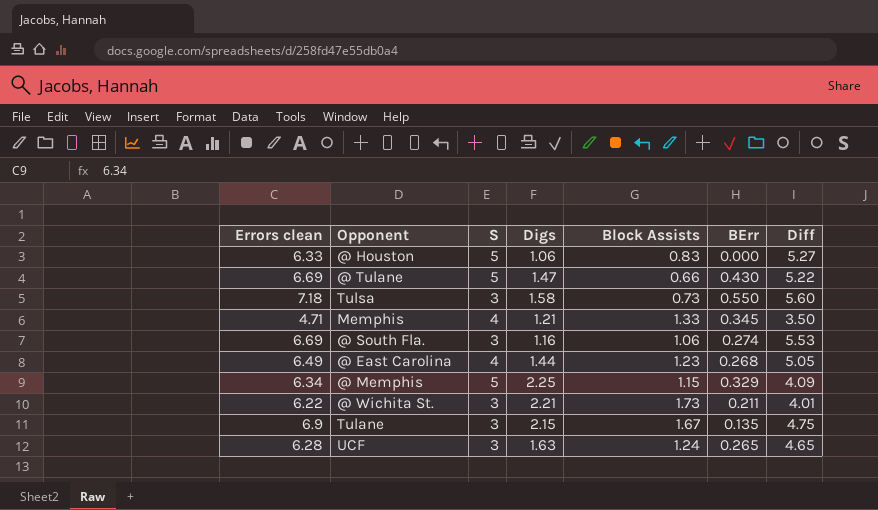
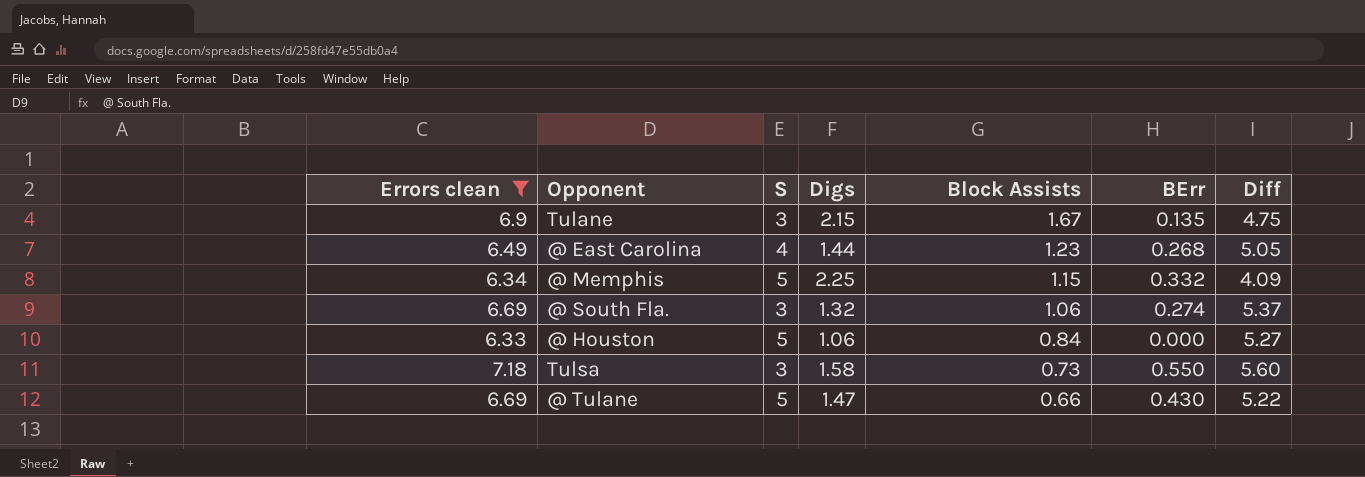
filter: none -> Errors clean >= 6.33
row order: none -> Block Assists descending
@ Memphis | BErr: 0.329 -> 0.332
@ South Fla. | Digs: 1.16 -> 1.32
@ South Fla. | Diff: 5.53 -> 5.37
@ Houston | Block Assists: 0.83 -> 0.84

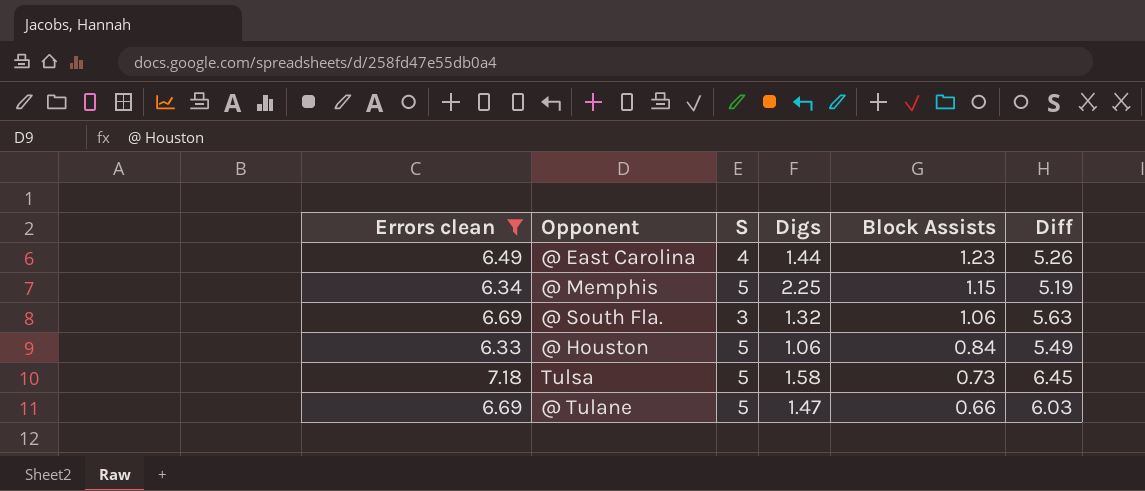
column BErr | position: 6 -> none
column Diff | formula: [Errors clean] - [Digs] -> [Errors clean] - [Block Assists]
row Tulane: 6.9 | 3 | 2.15 | 1.67 | 0.135 | 4.75 -> none
Tulsa | S: 3 -> 5

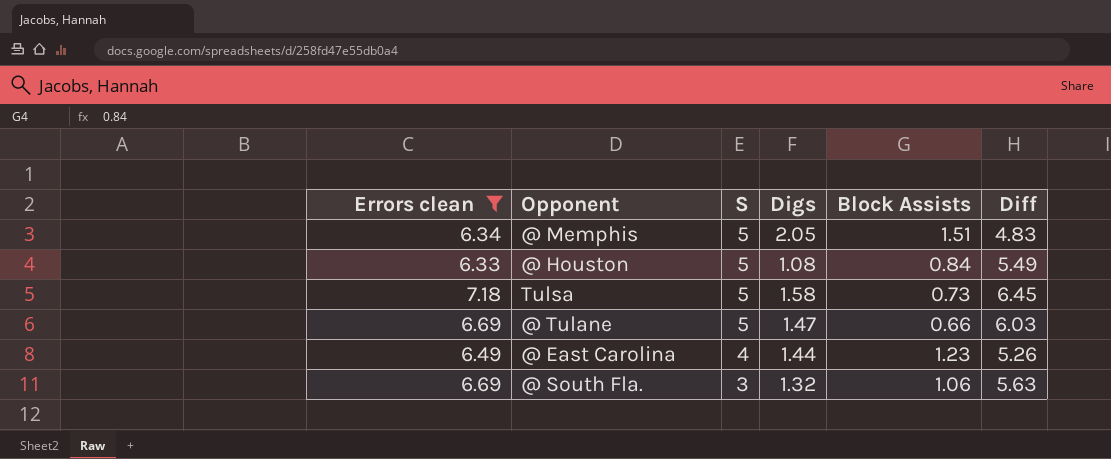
row order: Block Assists descending -> S descending
@ Memphis | Digs: 2.25 -> 2.05
@ Memphis | Block Assists: 1.15 -> 1.51
@ Memphis | Diff: 5.19 -> 4.83
@ Houston | Digs: 1.06 -> 1.08

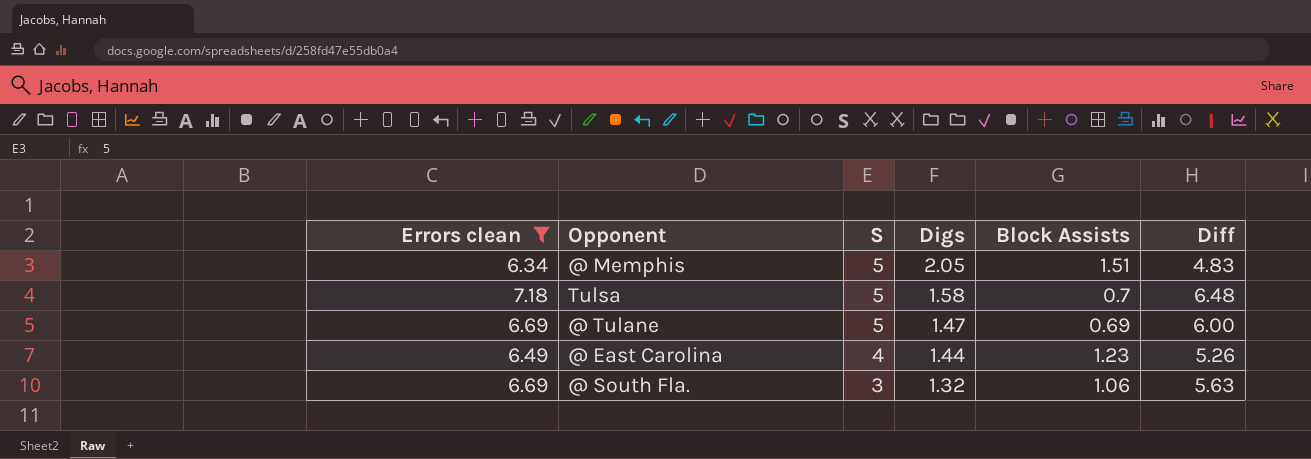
row @ Houston: 6.33 | 5 | 1.08 | 0.84 | 5.49 -> none
Tulsa | Block Assists: 0.73 -> 0.7
Tulsa | Diff: 6.45 -> 6.48
@ Tulane | Block Assists: 0.66 -> 0.69
@ Tulane | Diff: 6.03 -> 6.00

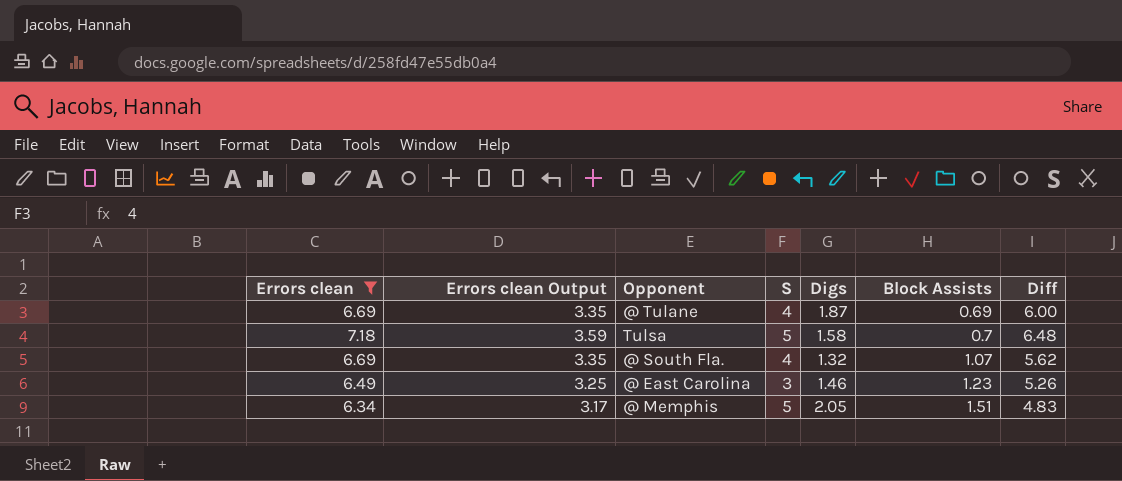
row order: S descending -> Block Assists ascending
column Errors clean Output | formula: none -> [Errors clean] * 0.5
@ Tulane | S: 5 -> 4
@ Tulane | Digs: 1.47 -> 1.87
@ South Fla. | S: 3 -> 4
@ South Fla. | Block Assists: 1.06 -> 1.07
@ South Fla. | Diff: 5.63 -> 5.62
@ East Carolina | S: 4 -> 3
@ East Carolina | Digs: 1.44 -> 1.46

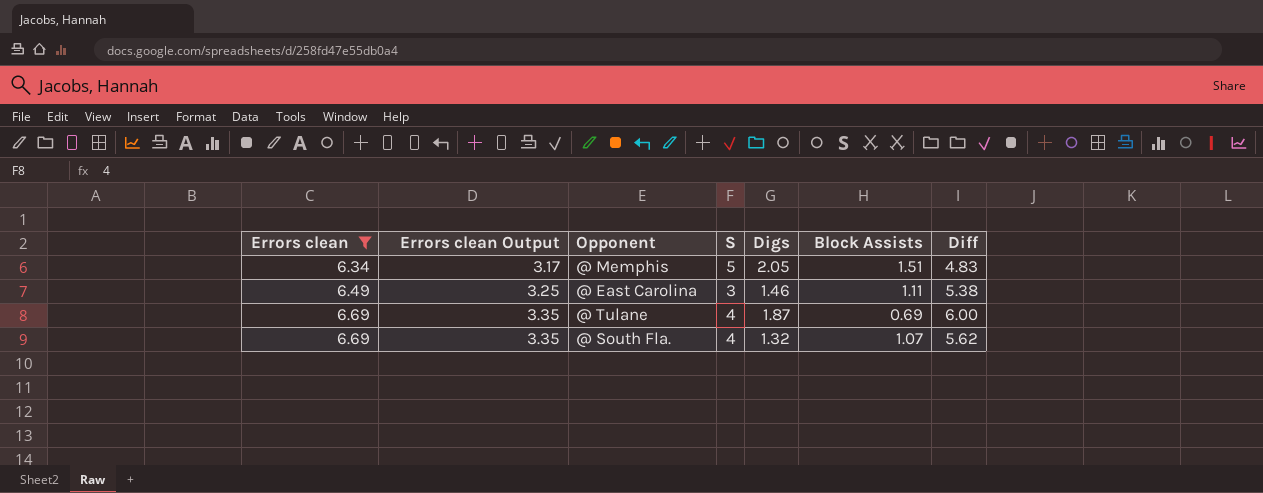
row order: Block Assists ascending -> Errors clean ascending
row Tulsa: 7.18 | 3.59 | 5 | 1.58 | 0.7 | 6.48 -> none
@ East Carolina | Block Assists: 1.23 -> 1.11
@ East Carolina | Diff: 5.26 -> 5.38

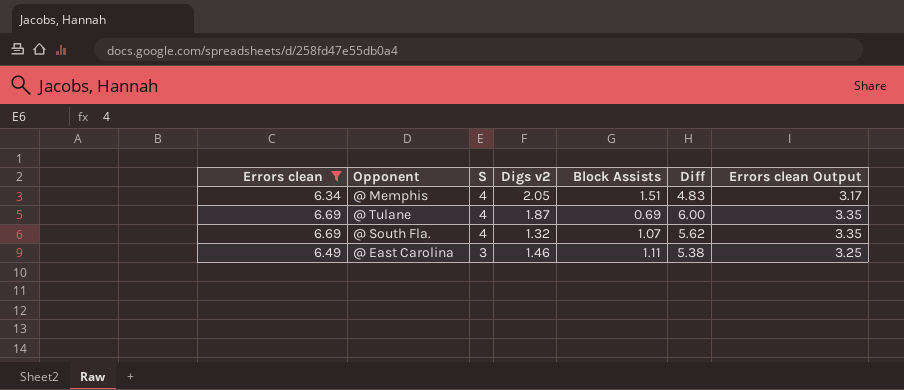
row order: Errors clean ascending -> S descending
column name: Digs -> Digs v2
column Errors clean Output | position: 2 -> 7
@ Memphis | S: 5 -> 4

